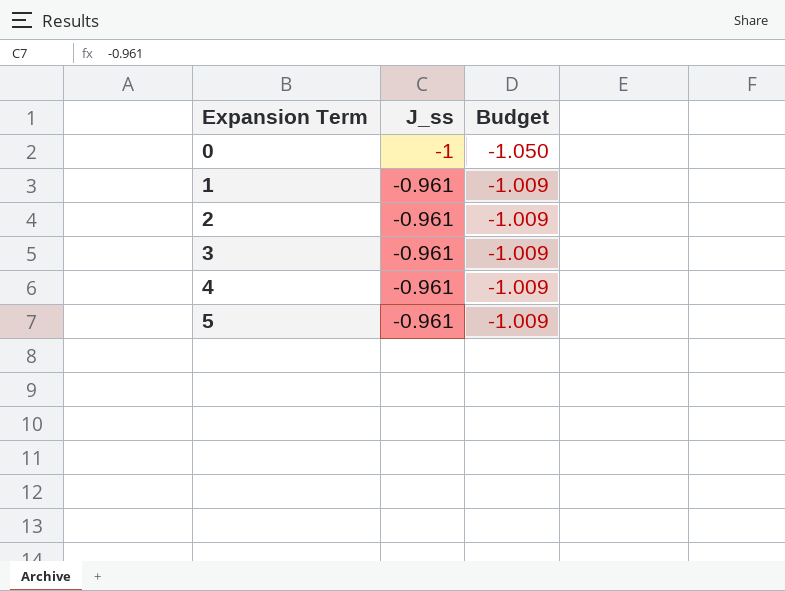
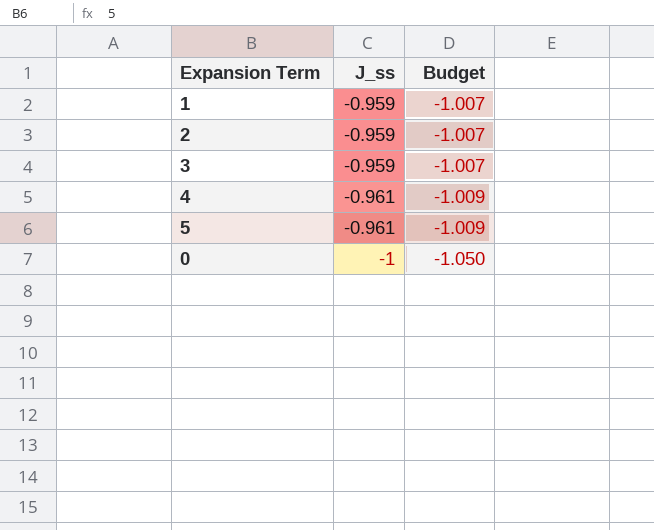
row order: Expansion Term ascending -> J_ss descending
1 | J_ss: -0.961 -> -0.959
1 | Budget: -1.009 -> -1.007
2 | J_ss: -0.961 -> -0.959
2 | Budget: -1.009 -> -1.007
3 | J_ss: -0.961 -> -0.959
3 | Budget: -1.009 -> -1.007

